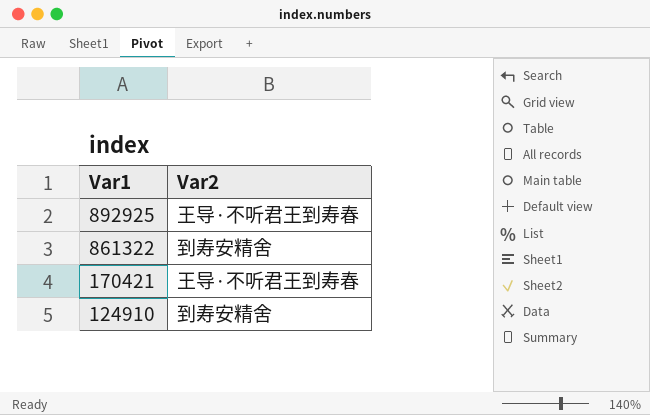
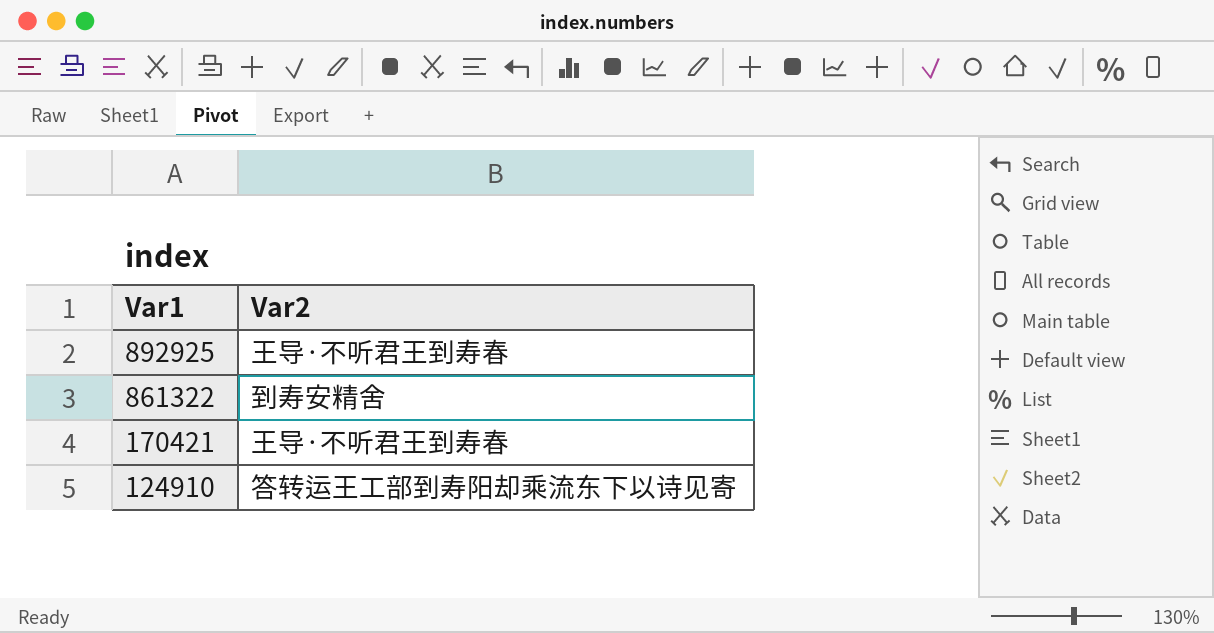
124910 | Var2: 到寿安精舍 -> 答转运王工部到寿阳却乘流东下以诗见寄

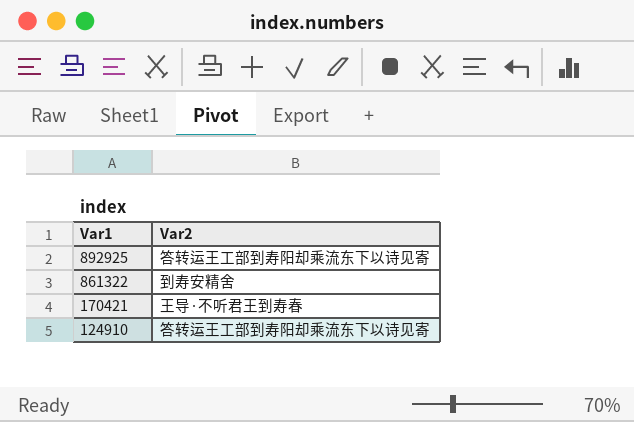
892925 | Var2: 王导·不听君王到寿春 -> 答转运王工部到寿阳却乘流东下以诗见寄

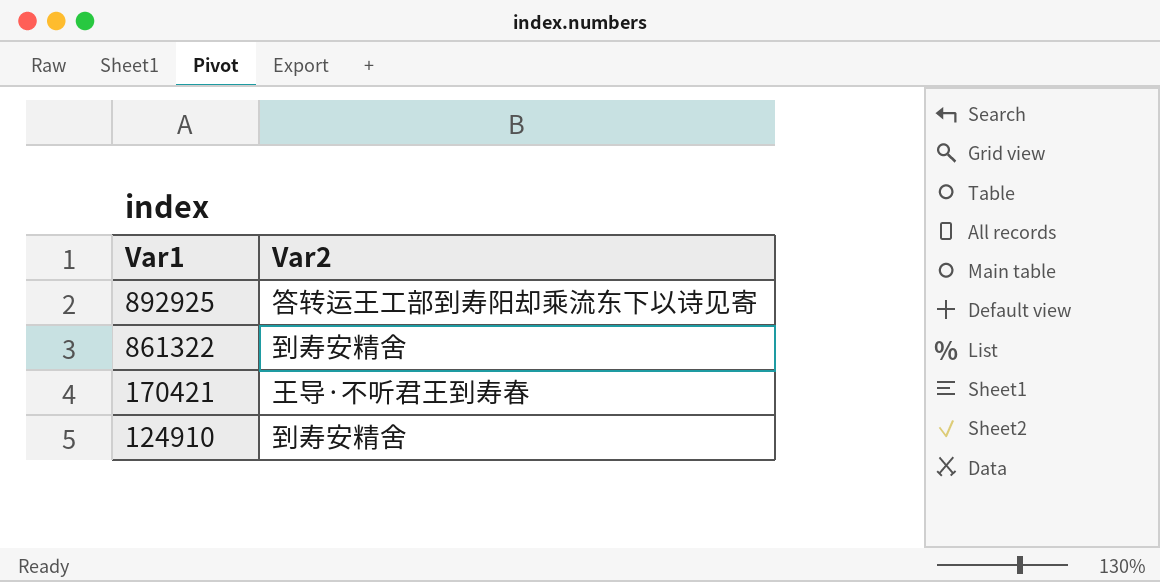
124910 | Var2: 答转运王工部到寿阳却乘流东下以诗见寄 -> 到寿安精舍

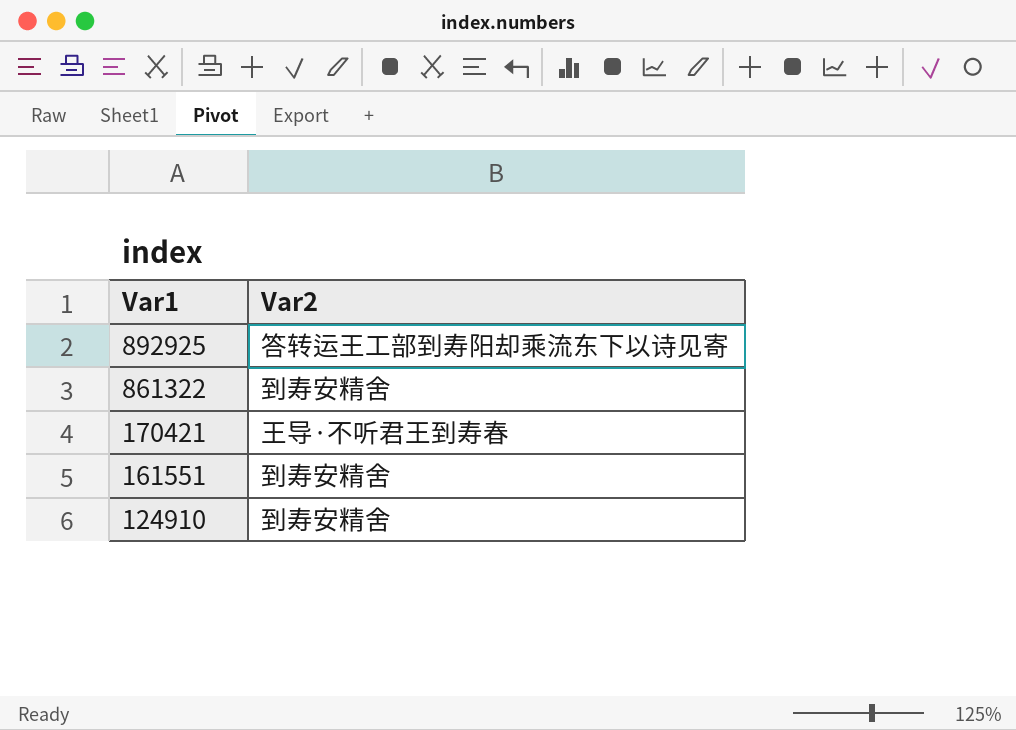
row 161551: none -> 到寿安精舍

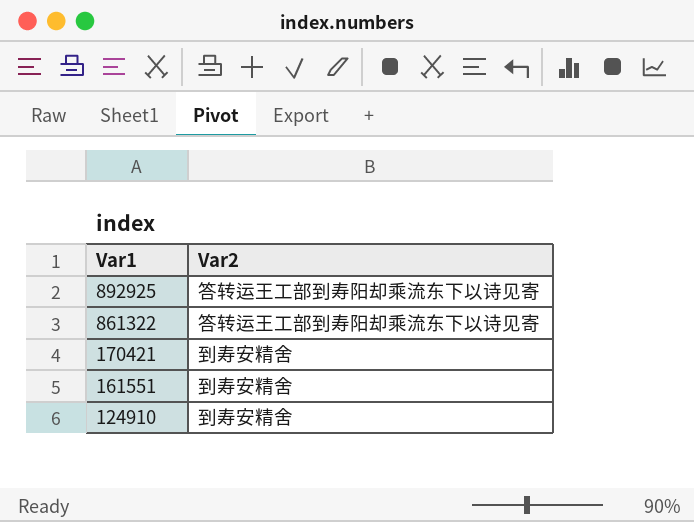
861322 | Var2: 到寿安精舍 -> 答转运王工部到寿阳却乘流东下以诗见寄
170421 | Var2: 王导·不听君王到寿春 -> 到寿安精舍

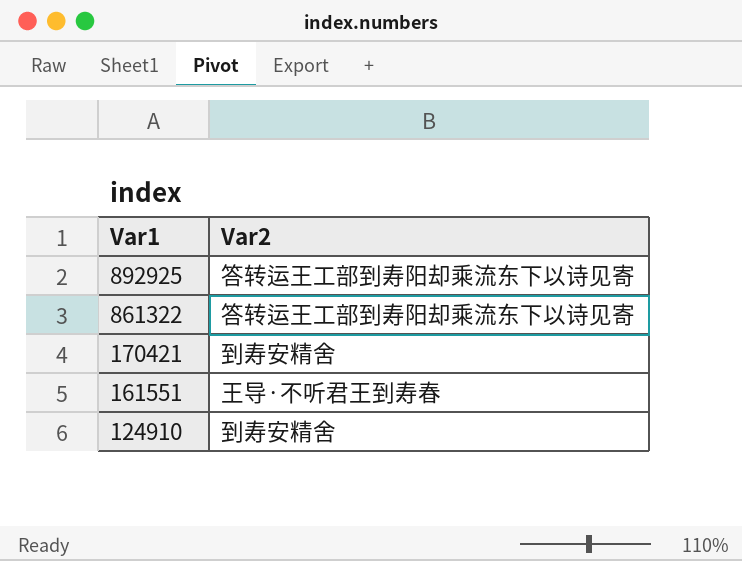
161551 | Var2: 到寿安精舍 -> 王导·不听君王到寿春

